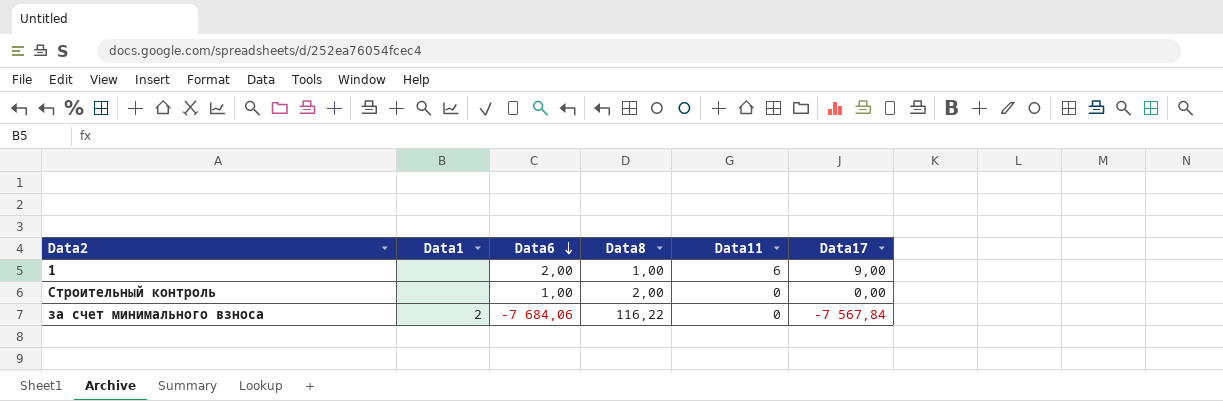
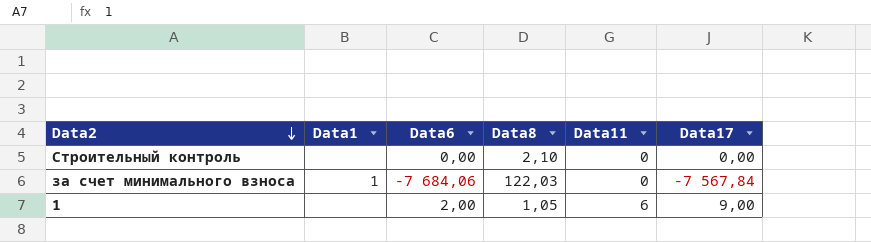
row order: Data6 descending -> Data2 descending
Строительный контроль | Data6: 1,00 -> 0,00
Строительный контроль | Data8: 2,00 -> 2,10
за счет минимального взноса | Data1: 2 -> 1
за счет минимального взноса | Data8: 116,22 -> 122,03
1 | Data8: 1,00 -> 1,05

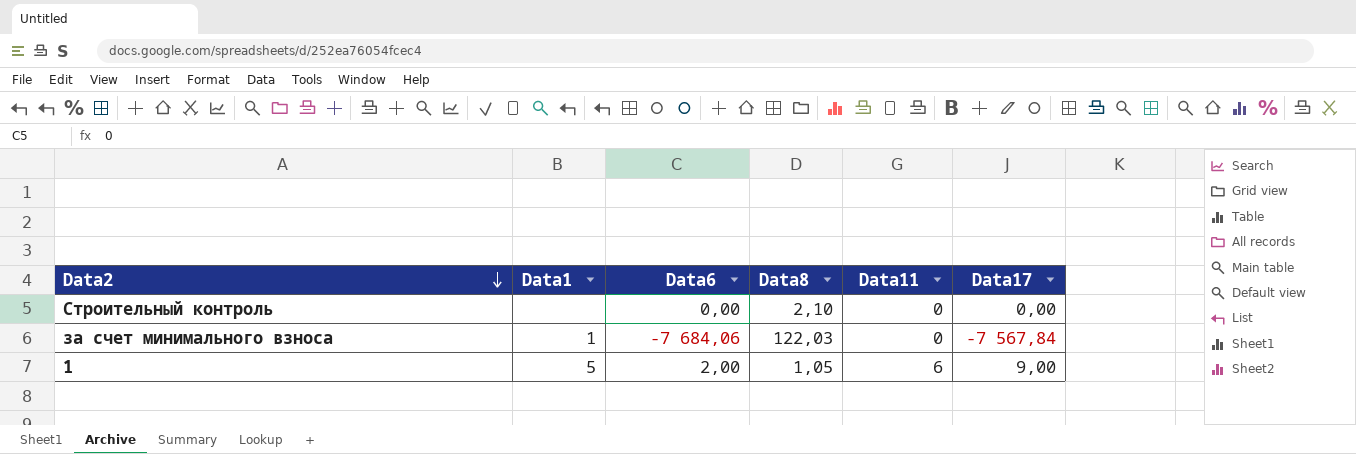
1 | Data1: none -> 5

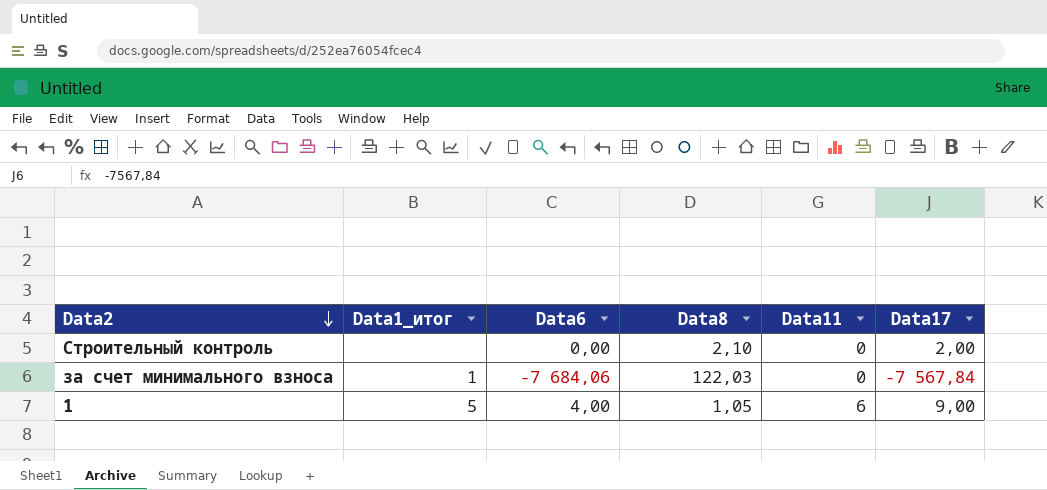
column name: Data1 -> Data1_итог
Строительный контроль | Data17: 0,00 -> 2,00
1 | Data6: 2,00 -> 4,00

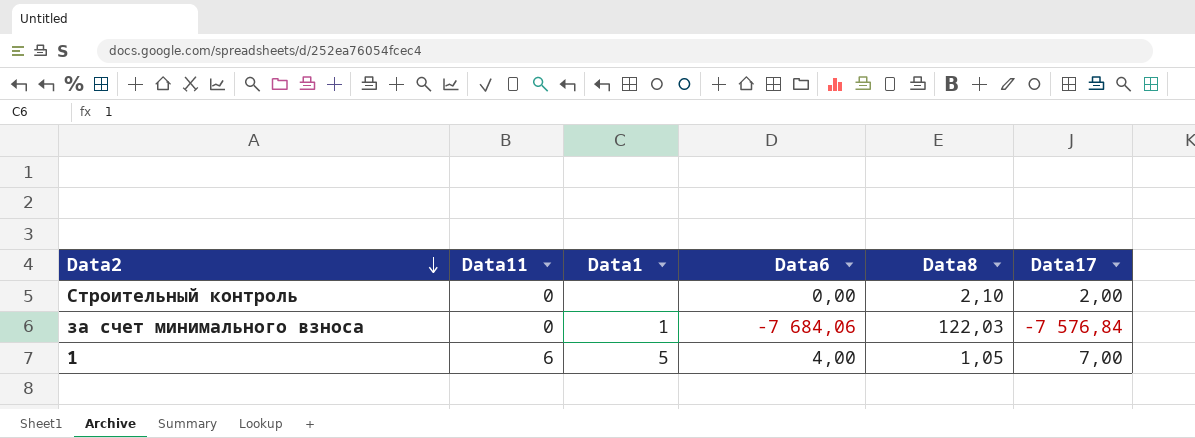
column Data11 | position: 5 -> 2
column name: Data1_итог -> Data1
за счет минимального взноса | Data17: -7 567,84 -> -7 576,84
1 | Data17: 9,00 -> 7,00

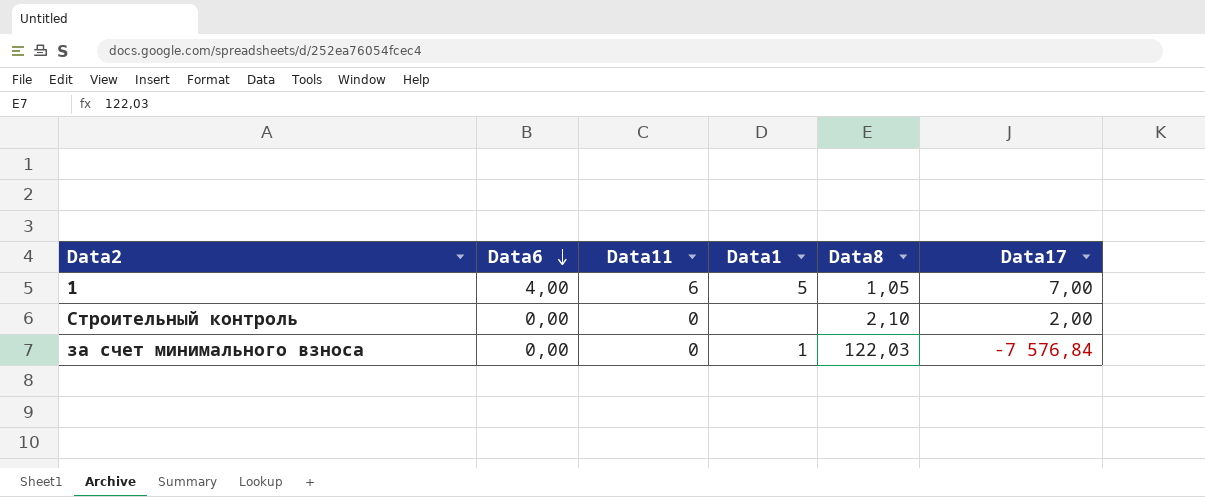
row order: Data2 descending -> Data6 descending
column Data6 | position: 4 -> 2
за счет минимального взноса | Data6: -7 684,06 -> 0,00

